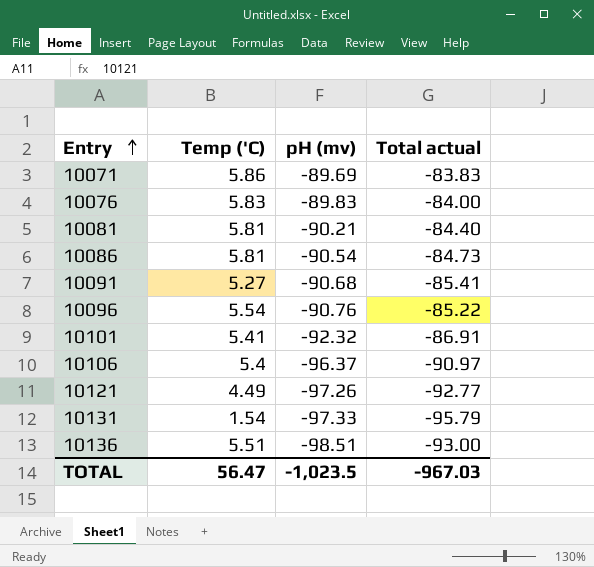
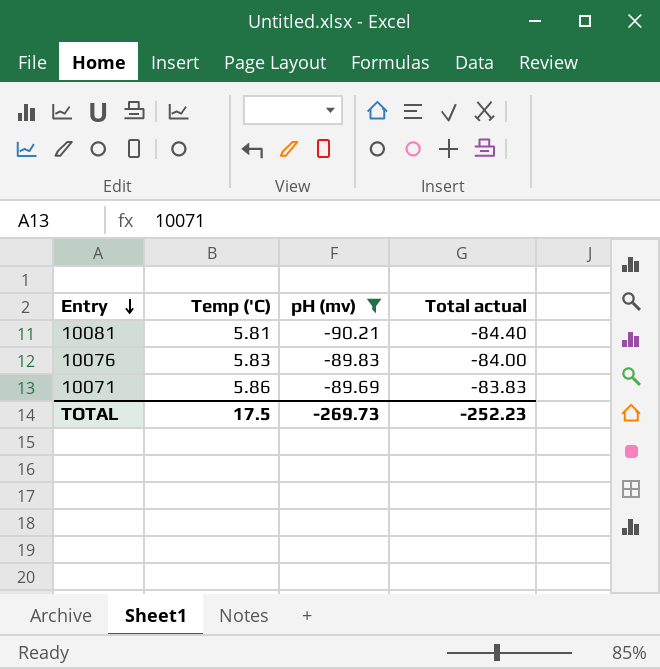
filter: none -> pH (mv) >= -90.21
row order: Entry ascending -> Entry descending
TOTAL | Temp ('C): 56.47 -> 17.5
TOTAL | pH (mv): -1,023.5 -> -269.73
TOTAL | Total actual: -967.03 -> -252.23

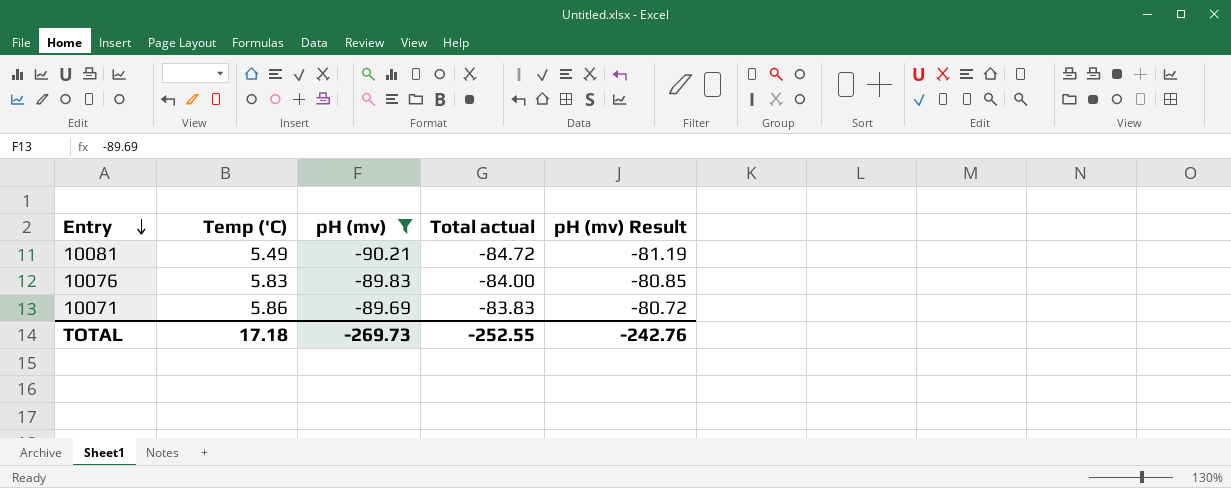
column pH (mv) Result | formula: none -> [pH (mv)] * 0.9
10081 | Temp ('C): 5.81 -> 5.49
10081 | Total actual: -84.40 -> -84.72
TOTAL | Temp ('C): 17.5 -> 17.18
TOTAL | Total actual: -252.23 -> -252.55

